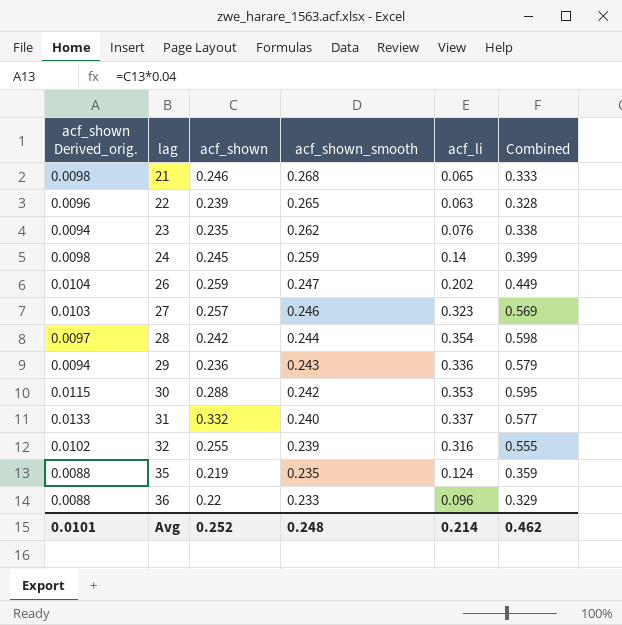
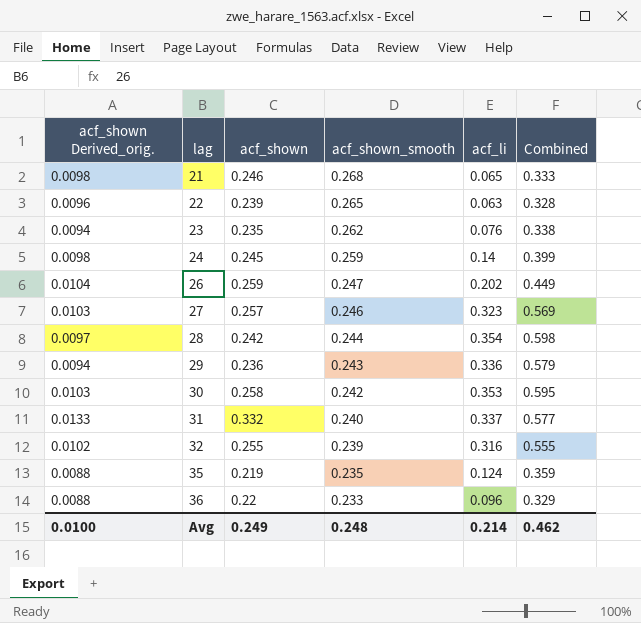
30 | acf_shown Derived_orig.: 0.0115 -> 0.0103
30 | acf_shown: 0.288 -> 0.258
Avg | acf_shown Derived_orig.: 0.0101 -> 0.0100
Avg | acf_shown: 0.252 -> 0.249

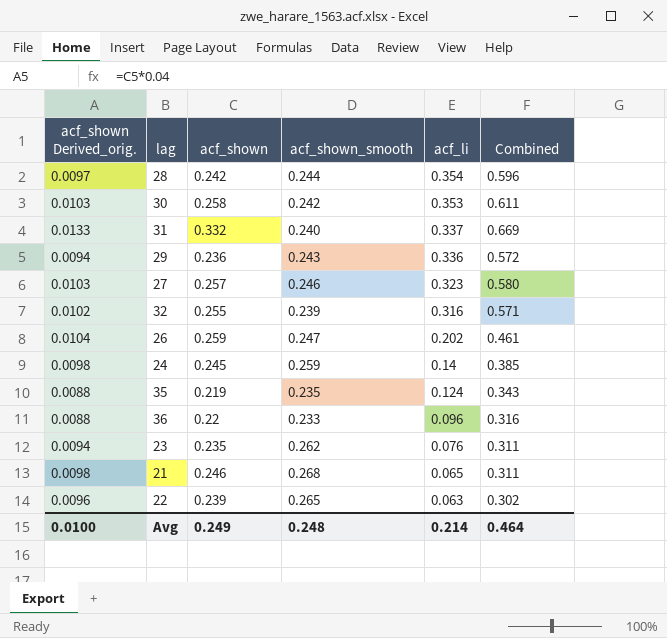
row order: lag ascending -> acf_li descending
column Combined | formula: [acf_shown_smooth] + [acf_li] -> [acf_shown] + [acf_li]
Avg | Combined: 0.462 -> 0.464

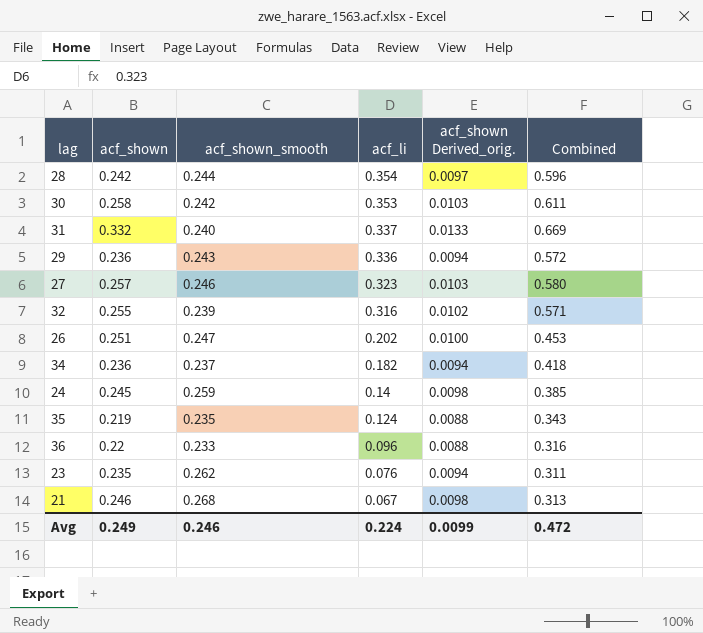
column acf_shown Derived_orig. | position: 1 -> 5
row 22: 0.0096 | 0.239 | 0.265 | 0.063 | 0.302 -> none
26 | acf_shown: 0.259 -> 0.251
26 | acf_shown Derived_orig.: 0.0104 -> 0.0100
26 | Combined: 0.461 -> 0.453
row 34: none -> 0.236 | 0.237 | 0.182 | 0.0094 | 0.418
21 | acf_li: 0.065 -> 0.067
21 | Combined: 0.311 -> 0.313
Avg | acf_shown_smooth: 0.248 -> 0.246
Avg | acf_li: 0.214 -> 0.224
Avg | acf_shown Derived_orig.: 0.0100 -> 0.0099
Avg | Combined: 0.464 -> 0.472

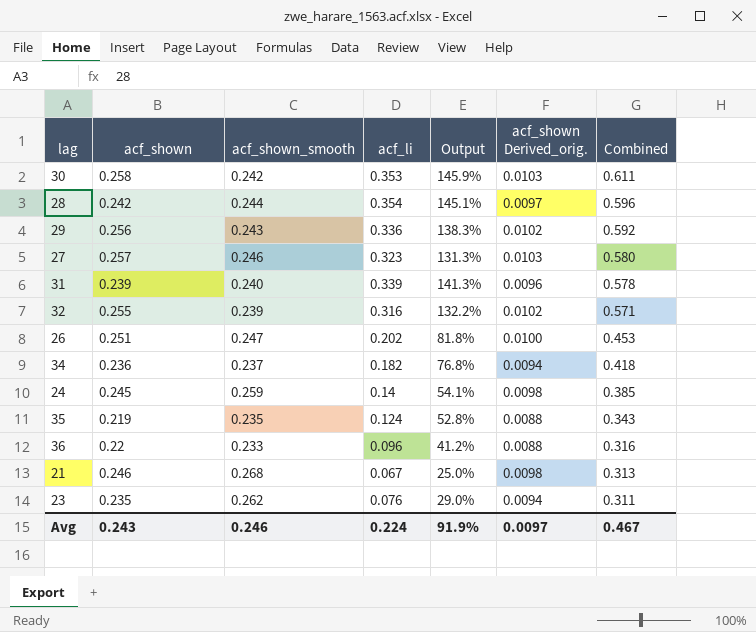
row order: acf_li descending -> Combined descending
column Output | formula: none -> [acf_li] / [acf_shown_smooth]
29 | acf_shown: 0.236 -> 0.256
29 | acf_shown Derived_orig.: 0.0094 -> 0.0102
29 | Combined: 0.572 -> 0.592
31 | acf_shown: 0.332 -> 0.239
31 | acf_li: 0.337 -> 0.339
31 | acf_shown Derived_orig.: 0.0133 -> 0.0096
31 | Combined: 0.669 -> 0.578
Avg | acf_shown: 0.249 -> 0.243
Avg | acf_shown Derived_orig.: 0.0099 -> 0.0097
Avg | Combined: 0.472 -> 0.467

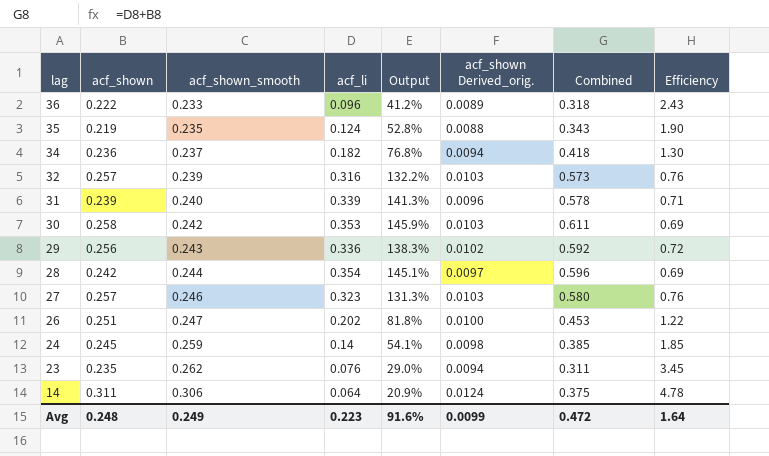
row order: Combined descending -> lag descending
column Efficiency | formula: none -> [acf_shown_smooth] / [acf_li]
row 21: 0.246 | 0.268 | 0.067 | 25.0% | 0.0098 | 0.313 -> none
36 | acf_shown: 0.22 -> 0.222
36 | acf_shown Derived_orig.: 0.0088 -> 0.0089
36 | Combined: 0.316 -> 0.318
32 | acf_shown: 0.255 -> 0.257
32 | acf_shown Derived_orig.: 0.0102 -> 0.0103
32 | Combined: 0.571 -> 0.573
row 14: none -> 0.311 | 0.306 | 0.064 | 20.9% | 0.0124 | 0.375 | 4.78
Avg | acf_shown: 0.243 -> 0.248
Avg | acf_shown_smooth: 0.246 -> 0.249
Avg | acf_li: 0.224 -> 0.223
Avg | Output: 91.9% -> 91.6%
Avg | acf_shown Derived_orig.: 0.0097 -> 0.0099
Avg | Combined: 0.467 -> 0.472

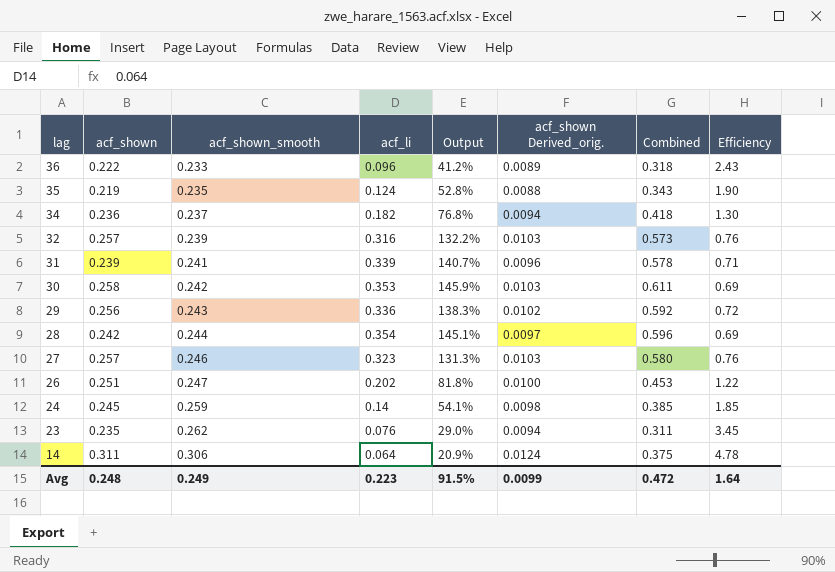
31 | acf_shown_smooth: 0.240 -> 0.241
31 | Output: 141.3% -> 140.7%
Avg | Output: 91.6% -> 91.5%

